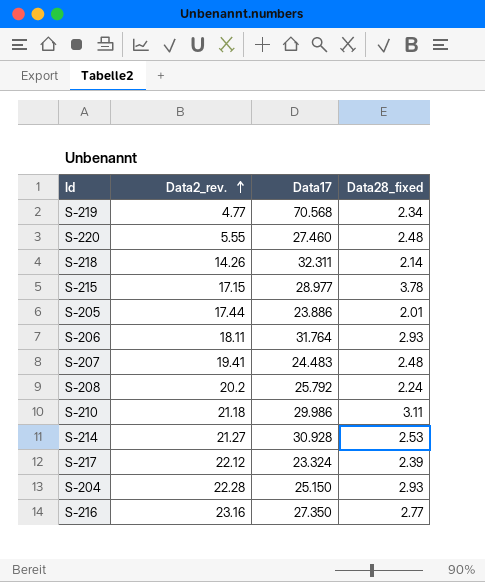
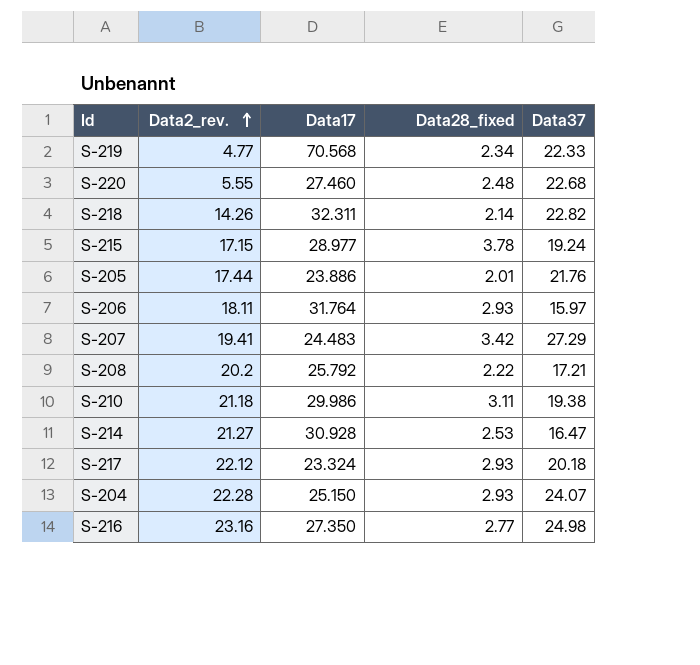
column Data37 | position: none -> 5
S-207 | Data28_fixed: 2.48 -> 3.42
S-208 | Data28_fixed: 2.24 -> 2.22
S-217 | Data28_fixed: 2.39 -> 2.93

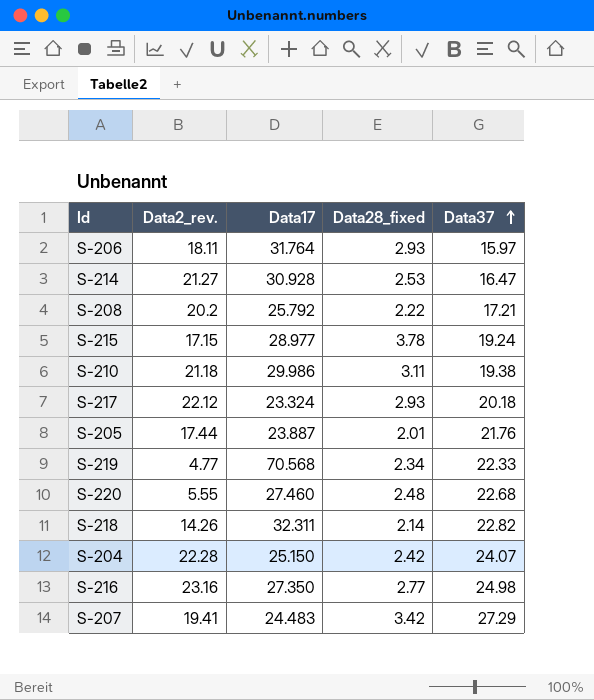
row order: Data2_rev. ascending -> Data37 ascending
S-205 | Data17: 23.886 -> 23.887
S-204 | Data28_fixed: 2.93 -> 2.42

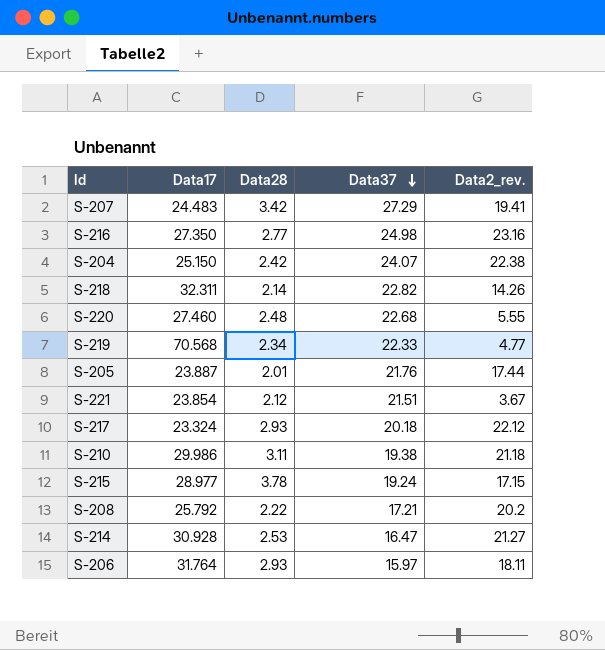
row order: Data37 ascending -> Data37 descending
column name: Data28_fixed -> Data28
column Data2_rev. | position: 2 -> 5
S-204 | Data2_rev.: 22.28 -> 22.38
row S-221: none -> 23.854 | 2.12 | 21.51 | 3.67

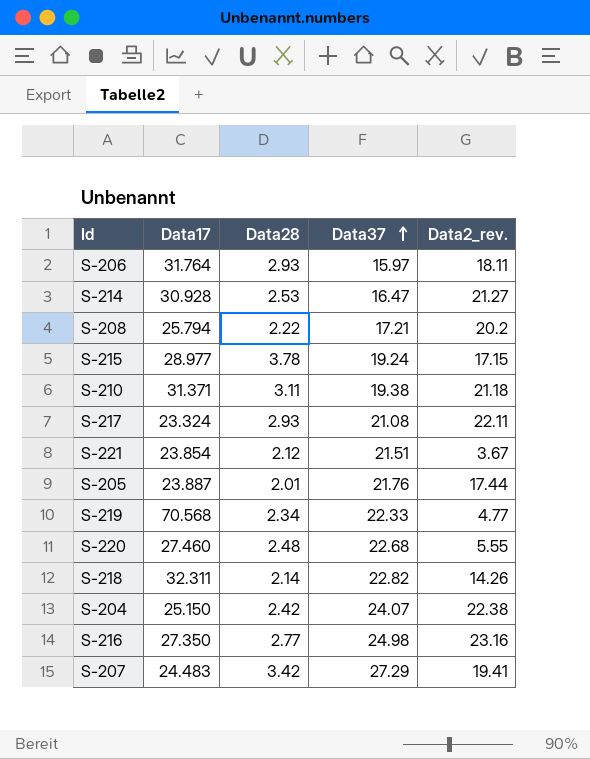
row order: Data37 descending -> Data37 ascending
S-208 | Data17: 25.792 -> 25.794
S-210 | Data17: 29.986 -> 31.371
S-217 | Data37: 20.18 -> 21.08
S-217 | Data2_rev.: 22.12 -> 22.11

